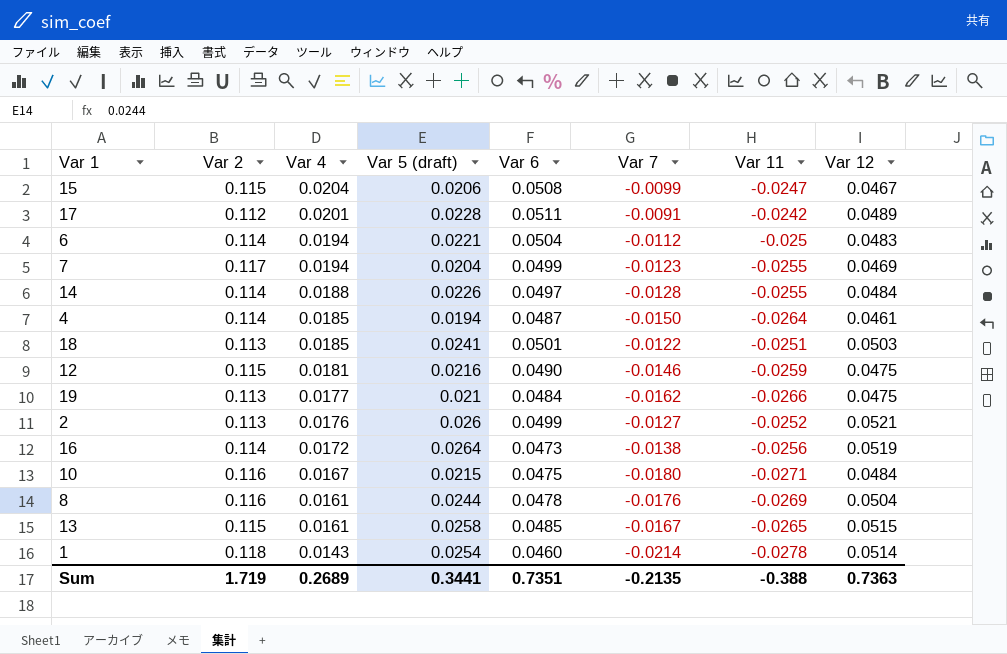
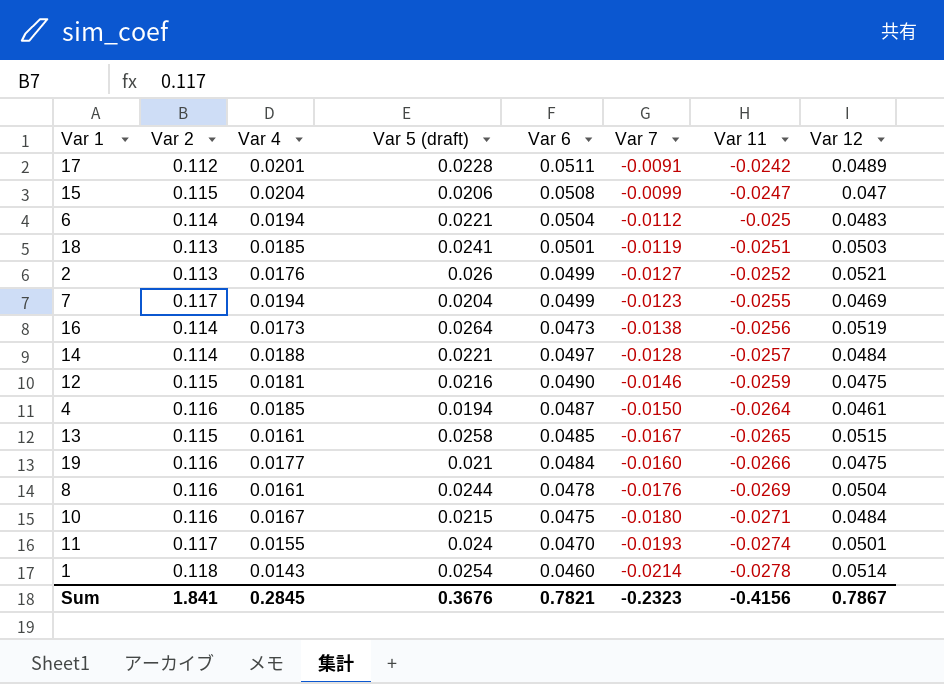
row order: Var 4 descending -> Var 11 descending
15 | Var 12: 0.0467 -> 0.047
18 | Var 7: -0.0122 -> -0.0119
16 | Var 4: 0.0172 -> 0.0173
14 | Var 5 (draft): 0.0226 -> 0.0221
14 | Var 11: -0.0255 -> -0.0257
4 | Var 2: 0.114 -> 0.116
19 | Var 2: 0.113 -> 0.116
19 | Var 7: -0.0162 -> -0.0160
row 11: none -> 0.117 | 0.0155 | 0.024 | 0.0470 | -0.0193 | -0.0274 | 0.0501
Sum | Var 2: 1.719 -> 1.841
Sum | Var 4: 0.2689 -> 0.2845
Sum | Var 5 (draft): 0.3441 -> 0.3676
Sum | Var 6: 0.7351 -> 0.7821
Sum | Var 7: -0.2135 -> -0.2323
Sum | Var 11: -0.388 -> -0.4156
Sum | Var 12: 0.7363 -> 0.7867

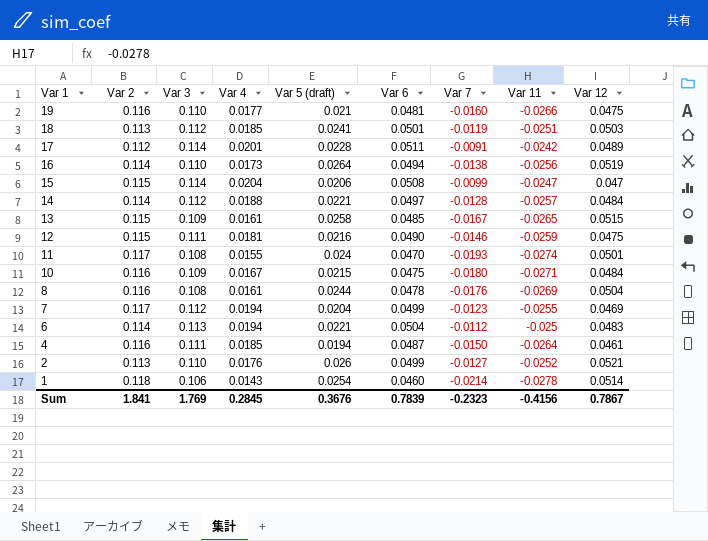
row order: Var 11 descending -> Var 1 descending
column Var 3 | position: none -> 3
19 | Var 6: 0.0484 -> 0.0481
16 | Var 6: 0.0473 -> 0.0494
Sum | Var 6: 0.7821 -> 0.7839

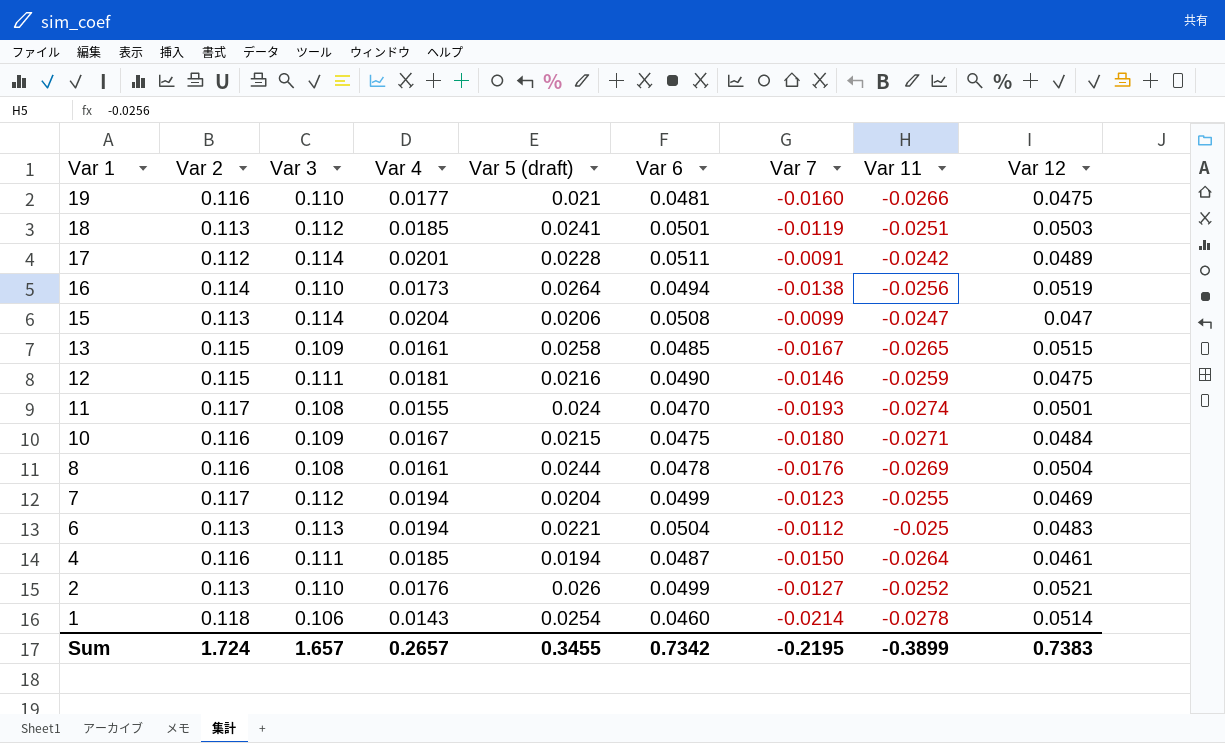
row 14: 0.114 | 0.112 | 0.0188 | 0.0221 | 0.0497 | -0.0128 | -0.0257 | 0.0484 -> none
15 | Var 2: 0.115 -> 0.113
6 | Var 2: 0.114 -> 0.113
Sum | Var 2: 1.841 -> 1.724
Sum | Var 3: 1.769 -> 1.657
Sum | Var 4: 0.2845 -> 0.2657
Sum | Var 5 (draft): 0.3676 -> 0.3455
Sum | Var 6: 0.7839 -> 0.7342
Sum | Var 7: -0.2323 -> -0.2195
Sum | Var 11: -0.4156 -> -0.3899
Sum | Var 12: 0.7867 -> 0.7383

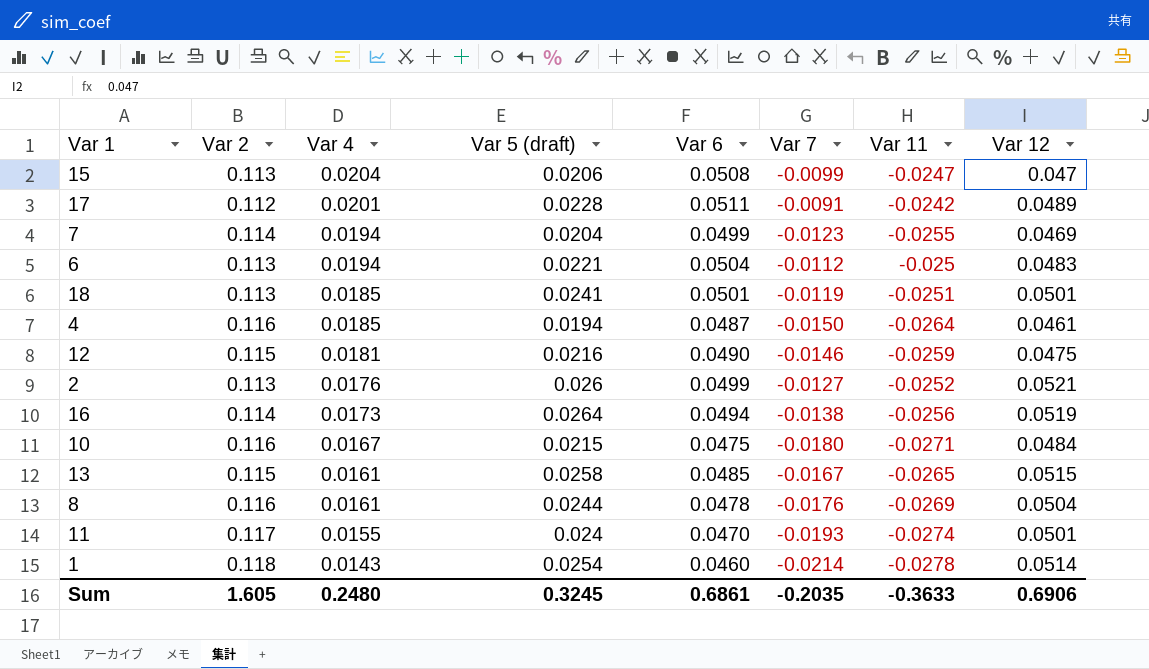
row order: Var 1 descending -> Var 4 descending
column Var 3 | position: 3 -> none
row 19: 0.116 | 0.110 | 0.0177 | 0.021 | 0.0481 | -0.0160 | -0.0266 | 0.0475 -> none
7 | Var 2: 0.117 -> 0.114
18 | Var 12: 0.0503 -> 0.0501
Sum | Var 2: 1.724 -> 1.605
Sum | Var 4: 0.2657 -> 0.2480
Sum | Var 5 (draft): 0.3455 -> 0.3245
Sum | Var 6: 0.7342 -> 0.6861
Sum | Var 7: -0.2195 -> -0.2035
Sum | Var 11: -0.3899 -> -0.3633
Sum | Var 12: 0.7383 -> 0.6906

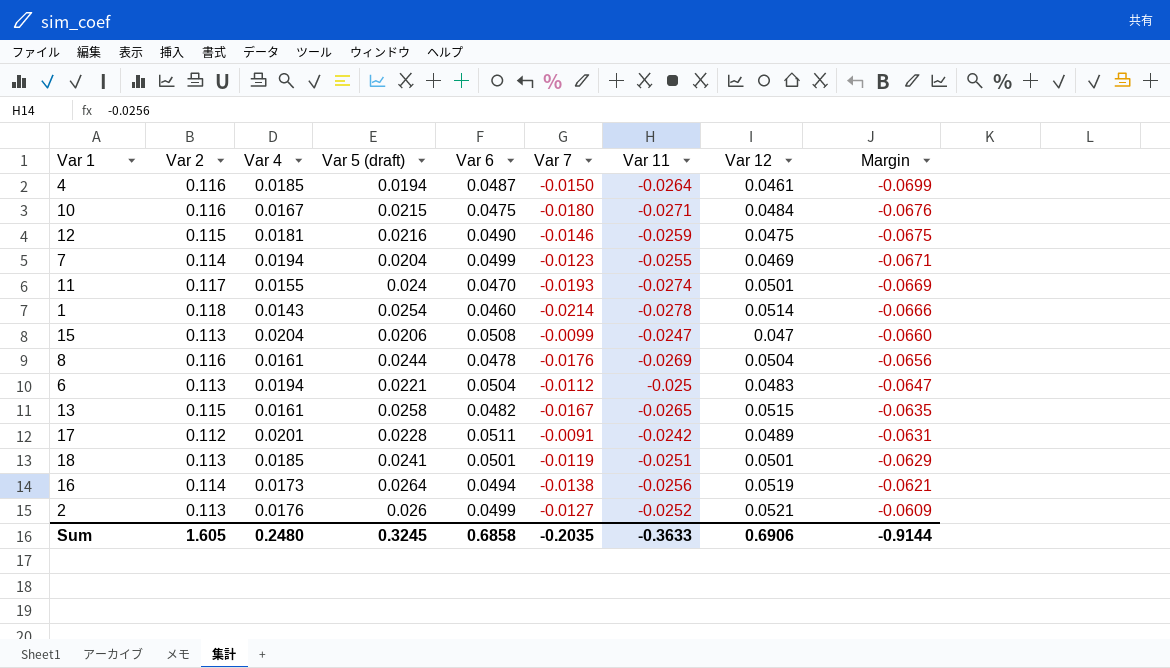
row order: Var 4 descending -> Margin ascending
column Margin | formula: none -> [Var 12] - [Var 2]
13 | Var 6: 0.0485 -> 0.0482
Sum | Var 6: 0.6861 -> 0.6858

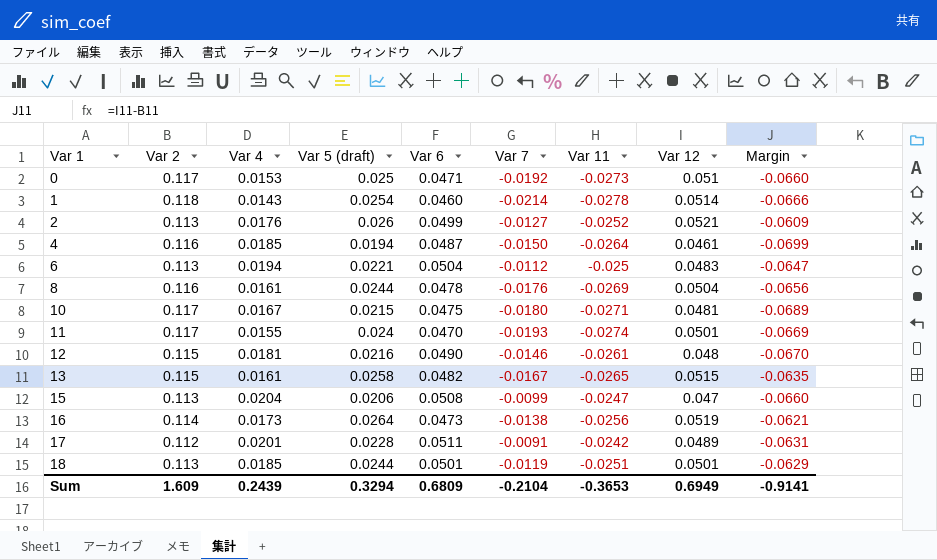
row order: Margin ascending -> Var 1 ascending
row 7: 0.114 | 0.0194 | 0.0204 | 0.0499 | -0.0123 | -0.0255 | 0.0469 | -0.0671 -> none
row 0: none -> 0.117 | 0.0153 | 0.025 | 0.0471 | -0.0192 | -0.0273 | 0.051 | -0.0660
10 | Var 2: 0.116 -> 0.117
10 | Var 12: 0.0484 -> 0.0481
10 | Margin: -0.0676 -> -0.0689
12 | Var 11: -0.0259 -> -0.0261
12 | Var 12: 0.0475 -> 0.048
12 | Margin: -0.0675 -> -0.0670
16 | Var 6: 0.0494 -> 0.0473
18 | Var 5 (draft): 0.0241 -> 0.0244
Sum | Var 2: 1.605 -> 1.609
Sum | Var 4: 0.2480 -> 0.2439
Sum | Var 5 (draft): 0.3245 -> 0.3294
Sum | Var 6: 0.6858 -> 0.6809
Sum | Var 7: -0.2035 -> -0.2104
Sum | Var 11: -0.3633 -> -0.3653
Sum | Var 12: 0.6906 -> 0.6949
Sum | Margin: -0.9144 -> -0.9141

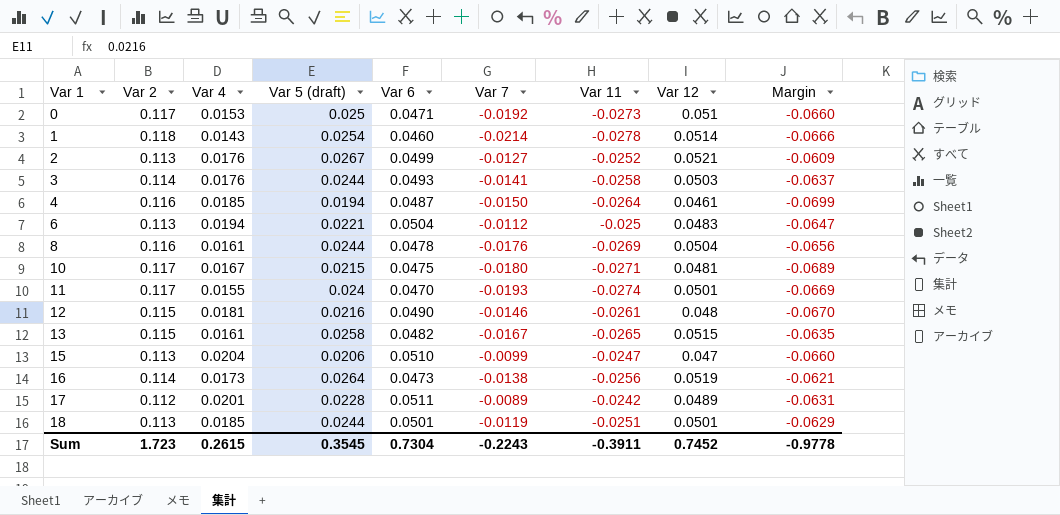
2 | Var 5 (draft): 0.026 -> 0.0267
row 3: none -> 0.114 | 0.0176 | 0.0244 | 0.0493 | -0.0141 | -0.0258 | 0.0503 | -0.0637
15 | Var 6: 0.0508 -> 0.0510
17 | Var 7: -0.0091 -> -0.0089
Sum | Var 2: 1.609 -> 1.723
Sum | Var 4: 0.2439 -> 0.2615
Sum | Var 5 (draft): 0.3294 -> 0.3545
Sum | Var 6: 0.6809 -> 0.7304
Sum | Var 7: -0.2104 -> -0.2243
Sum | Var 11: -0.3653 -> -0.3911
Sum | Var 12: 0.6949 -> 0.7452
Sum | Margin: -0.9141 -> -0.9778

